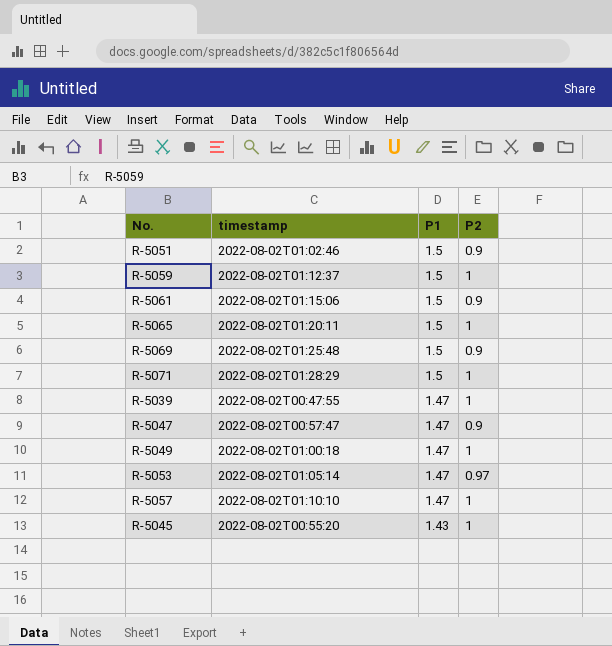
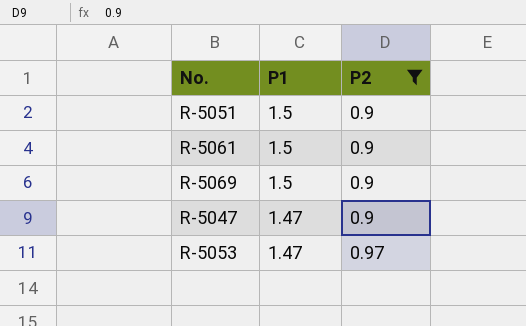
filter: none -> P2 != 1
column timestamp | position: 2 -> none

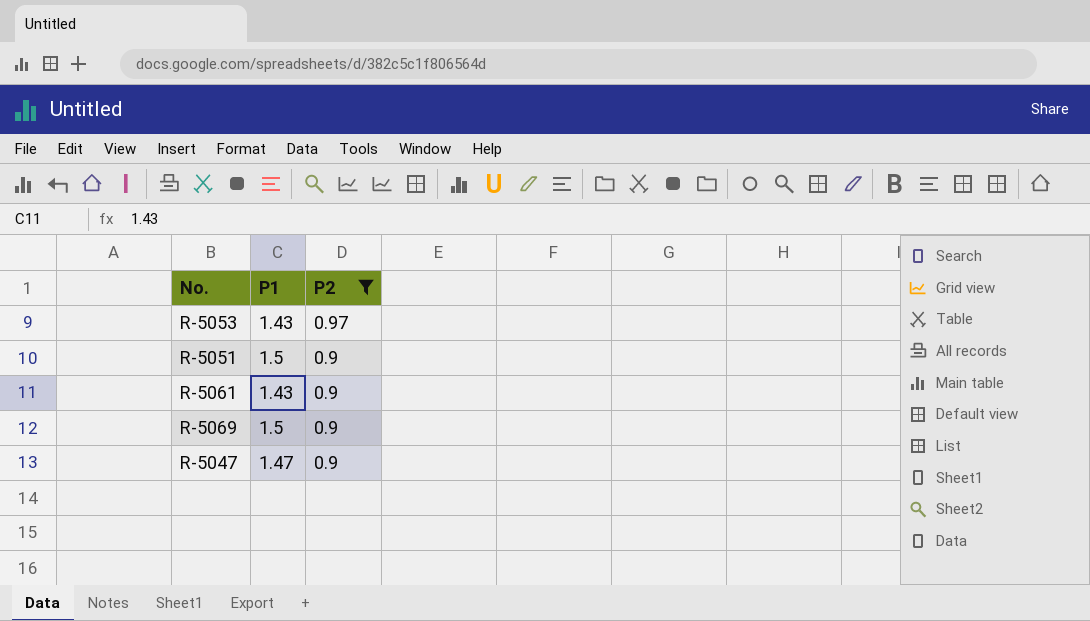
row order: P1 descending -> P2 descending
R-5053 | P1: 1.47 -> 1.43
R-5061 | P1: 1.5 -> 1.43

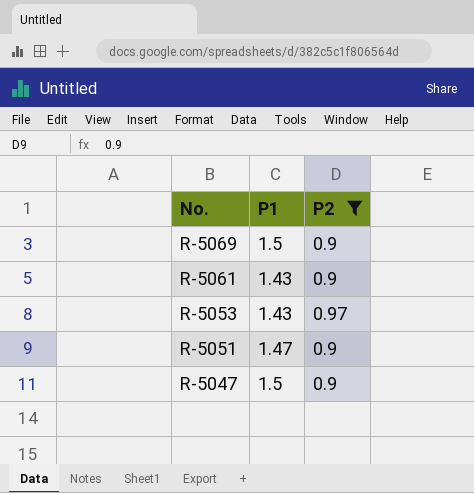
row order: P2 descending -> No. descending
R-5051 | P1: 1.5 -> 1.47
R-5047 | P1: 1.47 -> 1.5

